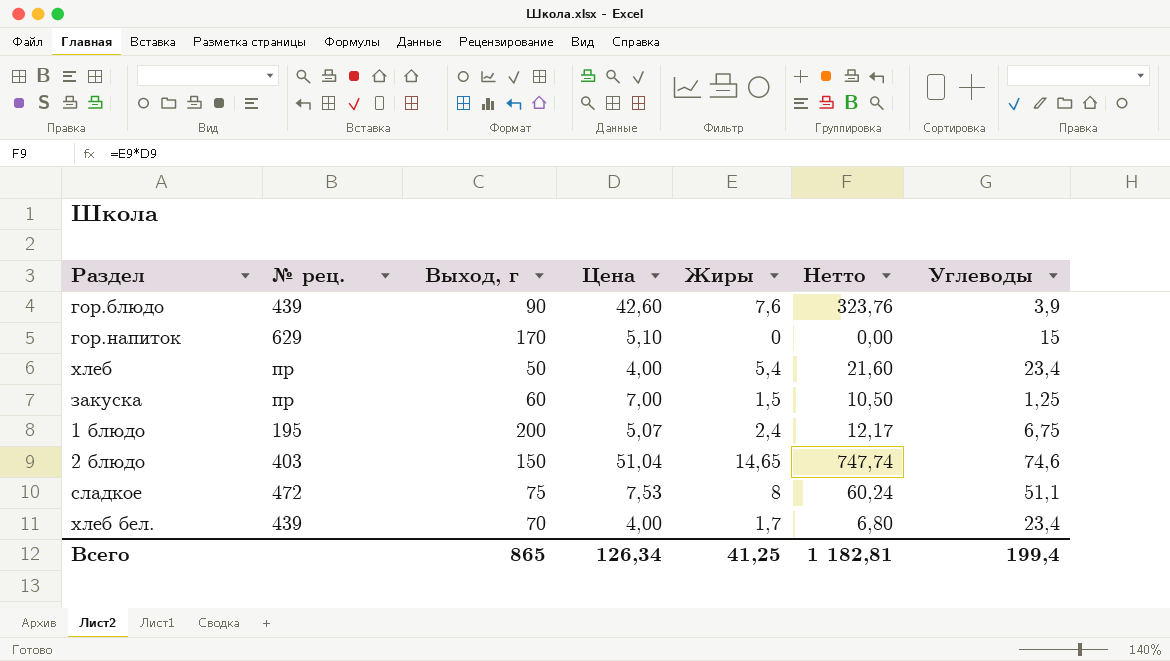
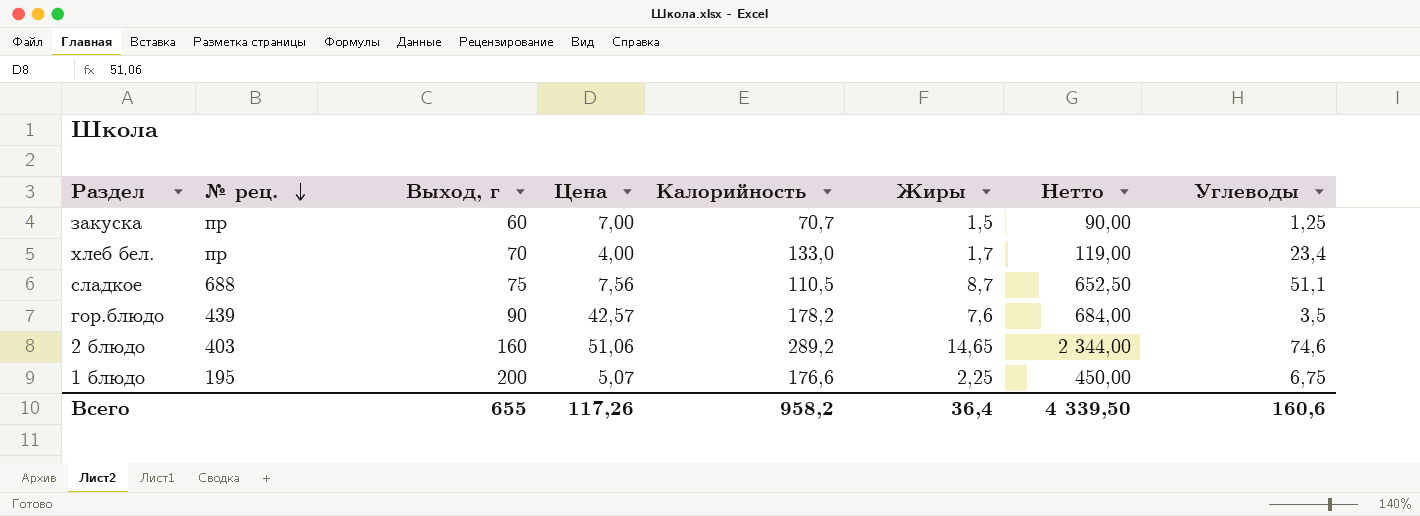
row order: none -> № рец. descending
column Калорийность | position: none -> 5
column Нетто | formula: [Цена] * [Жиры] -> [Выход, г] * [Жиры]
row гор.напиток: 629 | 170 | 5,10 | 0 | 0,00 | 15 -> none
row хлеб: пр | 50 | 4,00 | 5,4 | 21,60 | 23,4 -> none
хлеб бел. | № рец.: 439 -> пр
сладкое | № рец.: 472 -> 688
сладкое | Цена: 7,53 -> 7,56
сладкое | Жиры: 8 -> 8,7
гор.блюдо | Цена: 42,60 -> 42,57
гор.блюдо | Углеводы: 3,9 -> 3,5
2 блюдо | Выход, г: 150 -> 160
2 блюдо | Цена: 51,04 -> 51,06
1 блюдо | Жиры: 2,4 -> 2,25
Всего | Выход, г: 865 -> 655
Всего | Цена: 126,34 -> 117,26
Всего | Жиры: 41,25 -> 36,4
Всего | Нетто: 1 182,81 -> 4 339,50
Всего | Углеводы: 199,4 -> 160,6

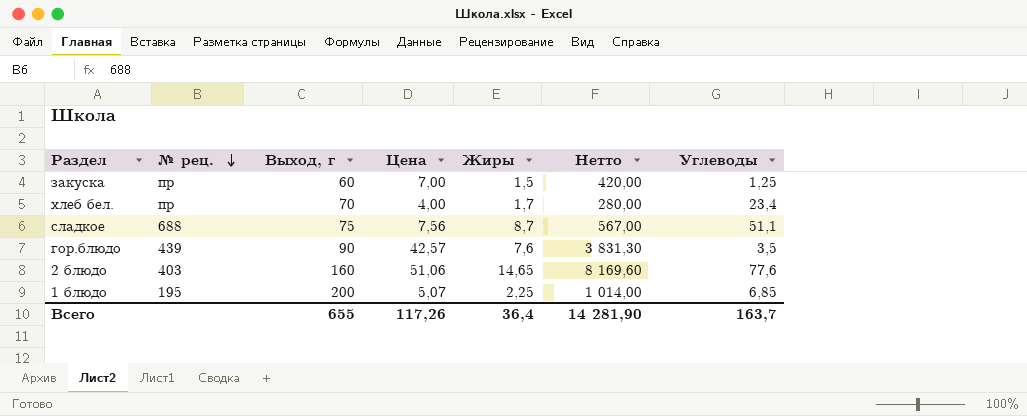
column Калорийность | position: 5 -> none
column Нетто | formula: [Выход, г] * [Жиры] -> [Выход, г] * [Цена]
2 блюдо | Углеводы: 74,6 -> 77,6
1 блюдо | Углеводы: 6,75 -> 6,85
Всего | Нетто: 4 339,50 -> 14 281,90
Всего | Углеводы: 160,6 -> 163,7

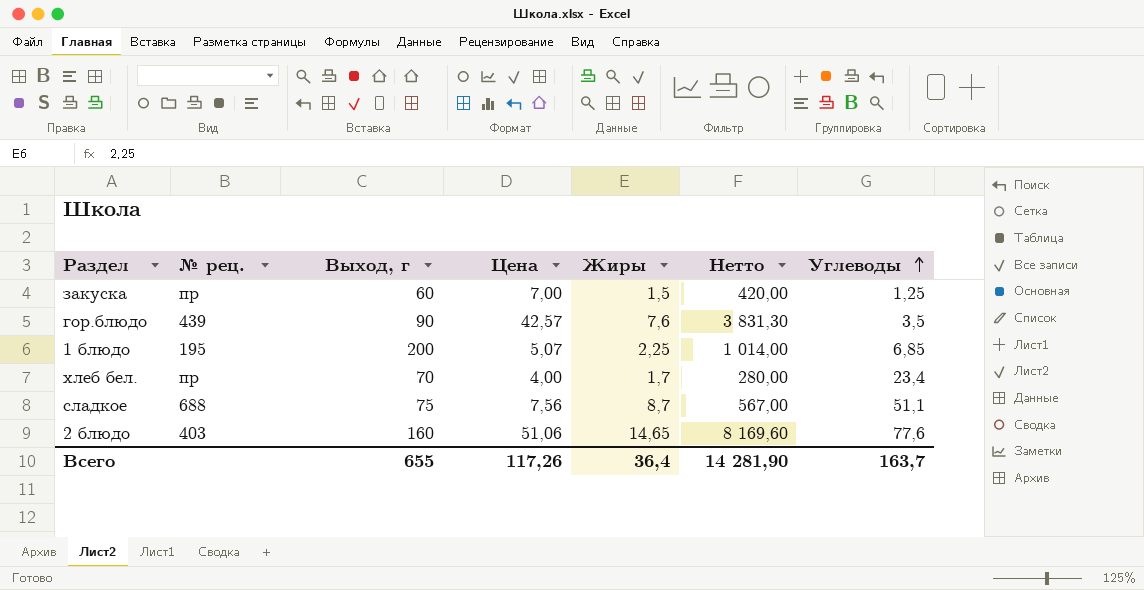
row order: № рец. descending -> Углеводы ascending

